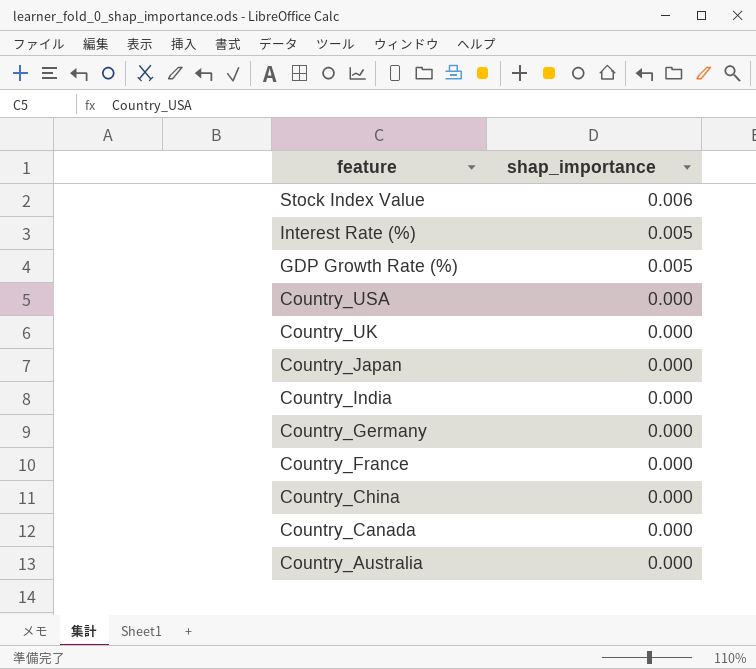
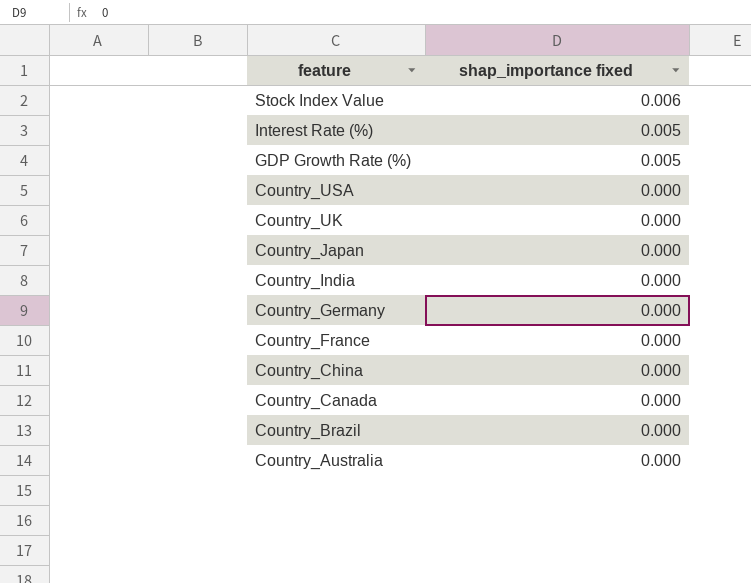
column name: shap_importance -> shap_importance fixed
row Country_Brazil: none -> 0.000

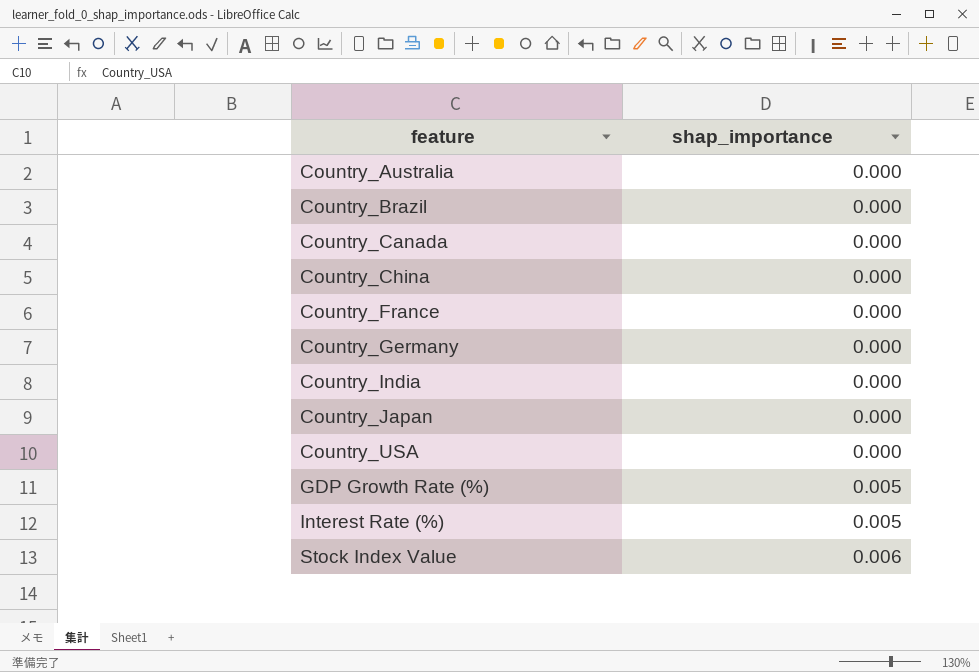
row order: feature descending -> feature ascending
column name: shap_importance fixed -> shap_importance
row Country_UK: 0.000 -> none

